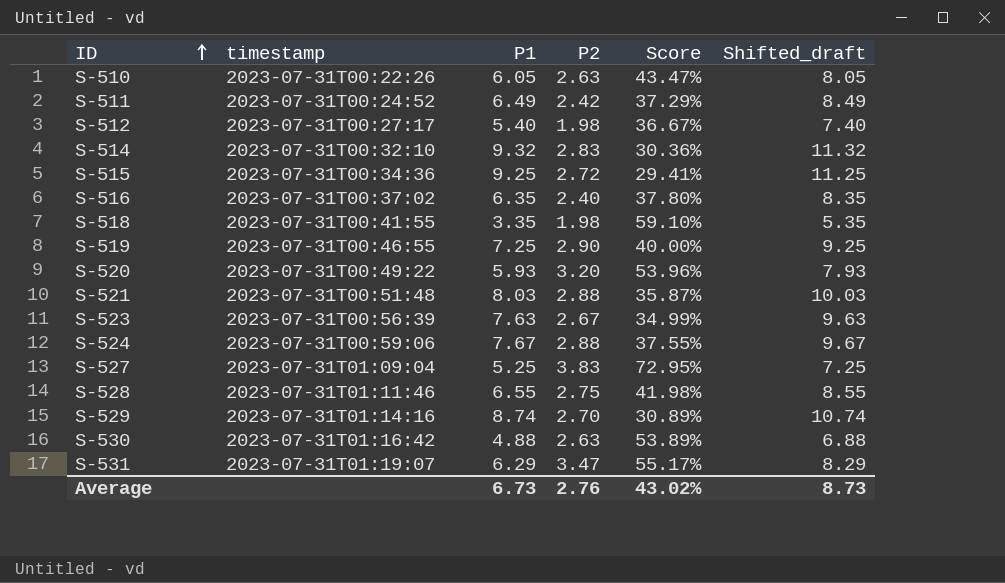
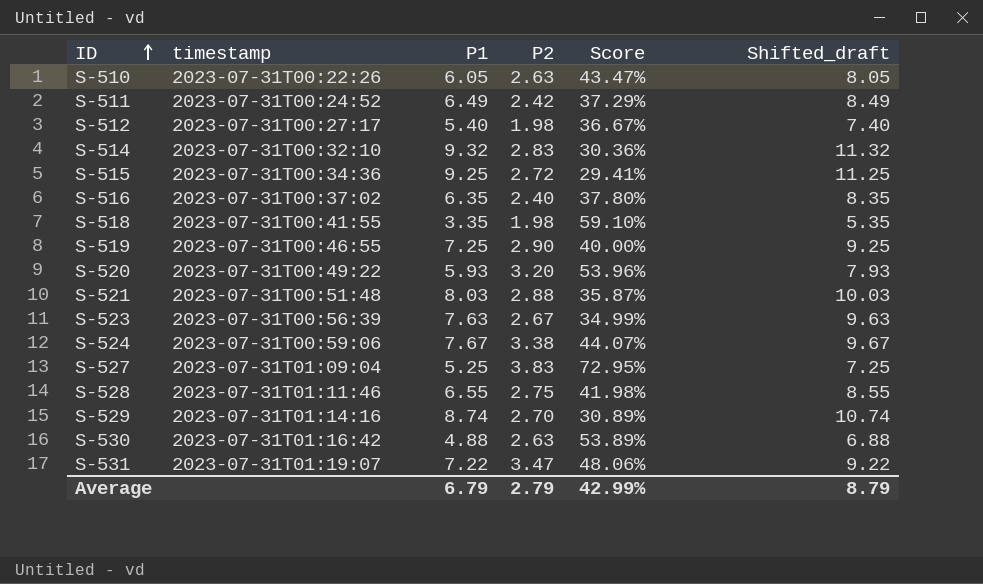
S-524 | P2: 2.88 -> 3.38
S-524 | Score: 37.55% -> 44.07%
S-531 | P1: 6.29 -> 7.22
S-531 | Score: 55.17% -> 48.06%
S-531 | Shifted_draft: 8.29 -> 9.22
Average | P1: 6.73 -> 6.79
Average | P2: 2.76 -> 2.79
Average | Score: 43.02% -> 42.99%
Average | Shifted_draft: 8.73 -> 8.79

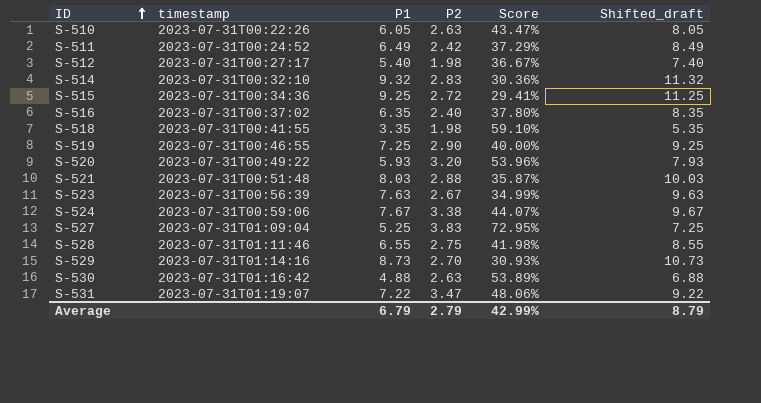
S-529 | P1: 8.74 -> 8.73
S-529 | Score: 30.89% -> 30.93%
S-529 | Shifted_draft: 10.74 -> 10.73

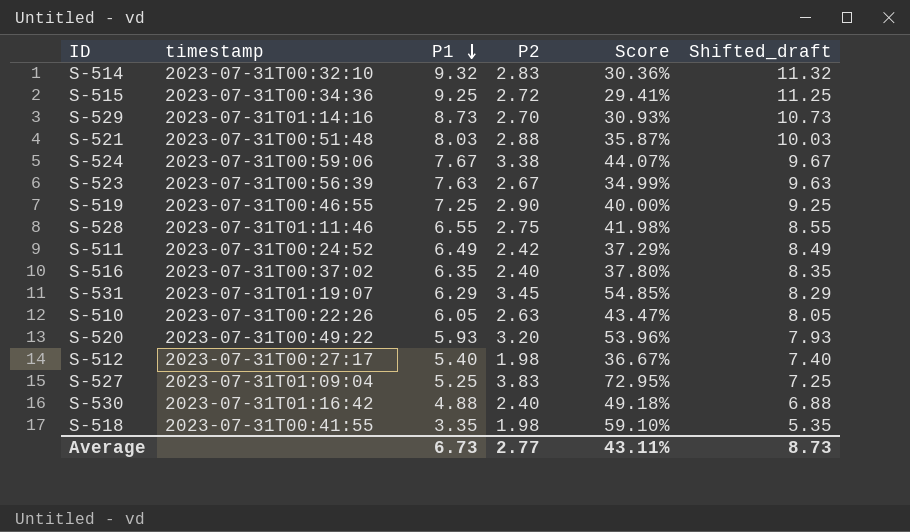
row order: ID ascending -> P1 descending
S-531 | P1: 7.22 -> 6.29
S-531 | P2: 3.47 -> 3.45
S-531 | Score: 48.06% -> 54.85%
S-531 | Shifted_draft: 9.22 -> 8.29
S-530 | P2: 2.63 -> 2.40
S-530 | Score: 53.89% -> 49.18%
Average | P1: 6.79 -> 6.73
Average | P2: 2.79 -> 2.77
Average | Score: 42.99% -> 43.11%
Average | Shifted_draft: 8.79 -> 8.73

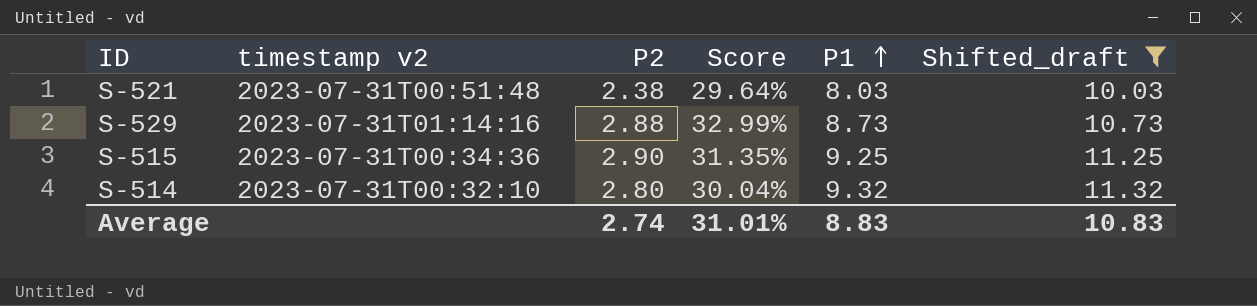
filter: none -> Shifted_draft >= 10.03
row order: P1 descending -> P1 ascending
column name: timestamp -> timestamp v2
column P1 | position: 3 -> 5
S-521 | P2: 2.88 -> 2.38
S-521 | Score: 35.87% -> 29.64%
S-529 | P2: 2.70 -> 2.88
S-529 | Score: 30.93% -> 32.99%
S-515 | P2: 2.72 -> 2.90
S-515 | Score: 29.41% -> 31.35%
S-514 | P2: 2.83 -> 2.80
S-514 | Score: 30.36% -> 30.04%
Average | P2: 2.77 -> 2.74
Average | Score: 43.11% -> 31.01%
Average | P1: 6.73 -> 8.83
Average | Shifted_draft: 8.73 -> 10.83

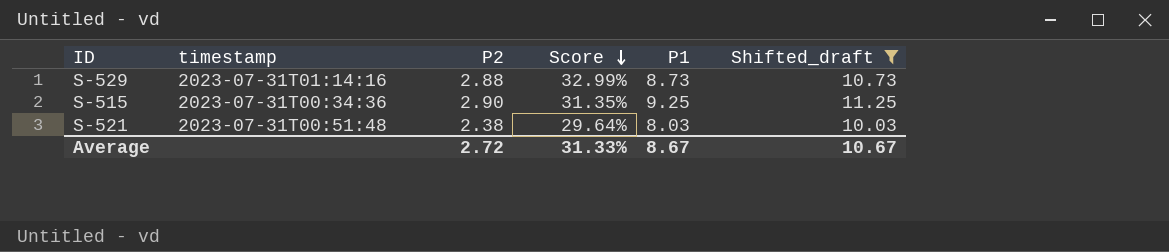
row order: P1 ascending -> Score descending
column name: timestamp v2 -> timestamp
row S-514: 2023-07-31T00:32:10 | 2.80 | 30.04% | 9.32 | 11.32 -> none
Average | P2: 2.74 -> 2.72
Average | Score: 31.01% -> 31.33%
Average | P1: 8.83 -> 8.67
Average | Shifted_draft: 10.83 -> 10.67

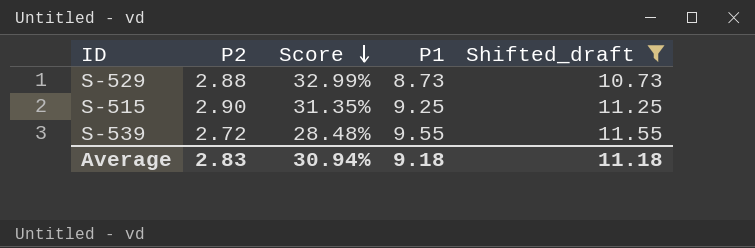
column timestamp | position: 2 -> none
row S-521: 2023-07-31T00:51:48 | 2.38 | 29.64% | 8.03 | 10.03 -> none
row S-539: none -> 2.72 | 28.48% | 9.55 | 11.55
Average | P2: 2.72 -> 2.83
Average | Score: 31.33% -> 30.94%
Average | P1: 8.67 -> 9.18
Average | Shifted_draft: 10.67 -> 11.18

